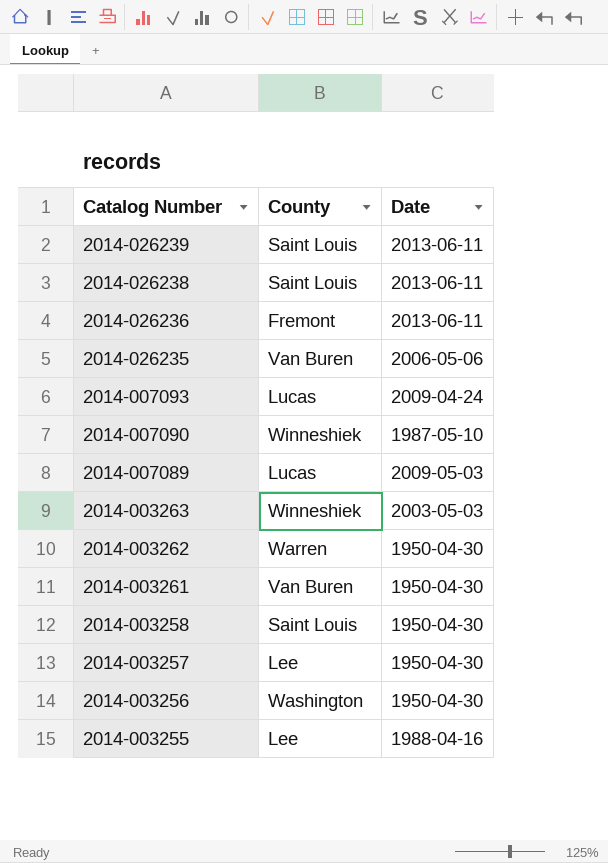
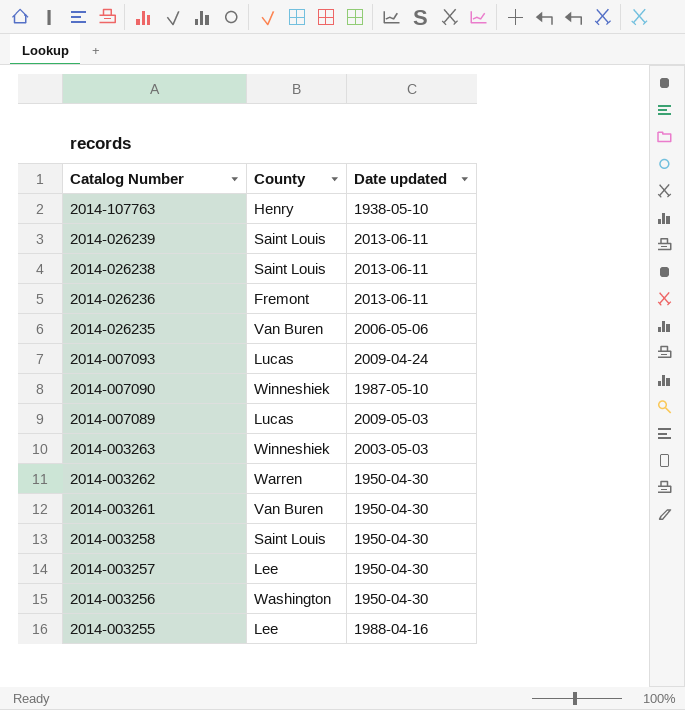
column name: Date -> Date updated
row 2014-107763: none -> Henry | 1938-05-10

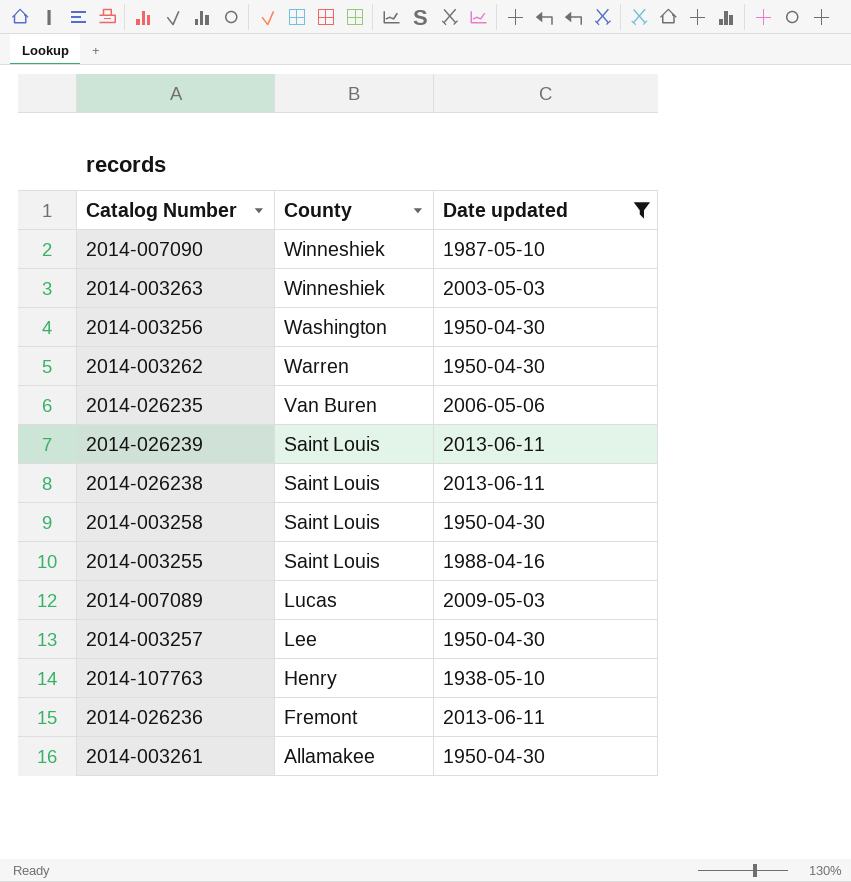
filter: none -> Date updated != 2009-04-24
row order: Catalog Number descending -> County descending
2014-003255 | County: Lee -> Saint Louis
2014-003261 | County: Van Buren -> Allamakee

